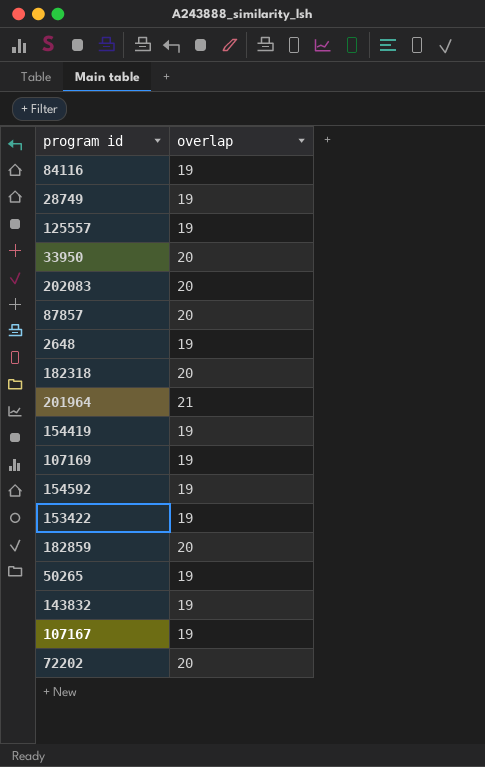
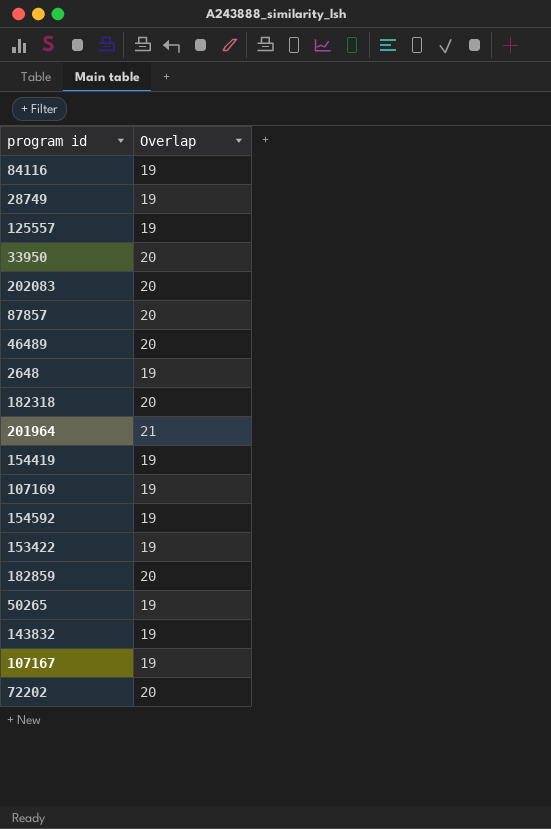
column name: overlap -> Overlap
row 46489: none -> 20

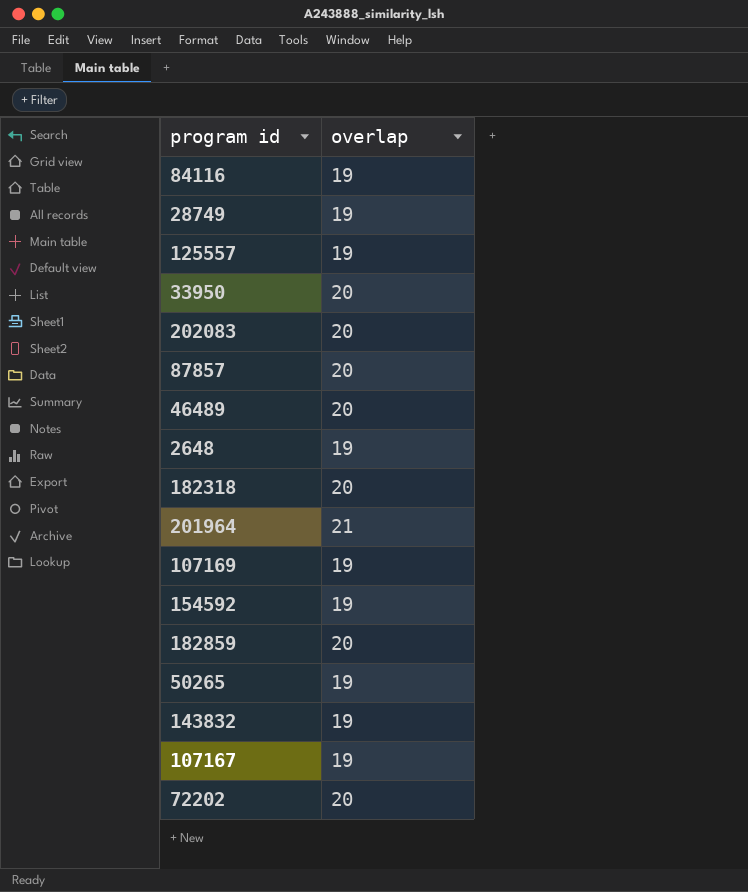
column name: Overlap -> overlap
row 154419: 19 -> none
row 153422: 19 -> none

